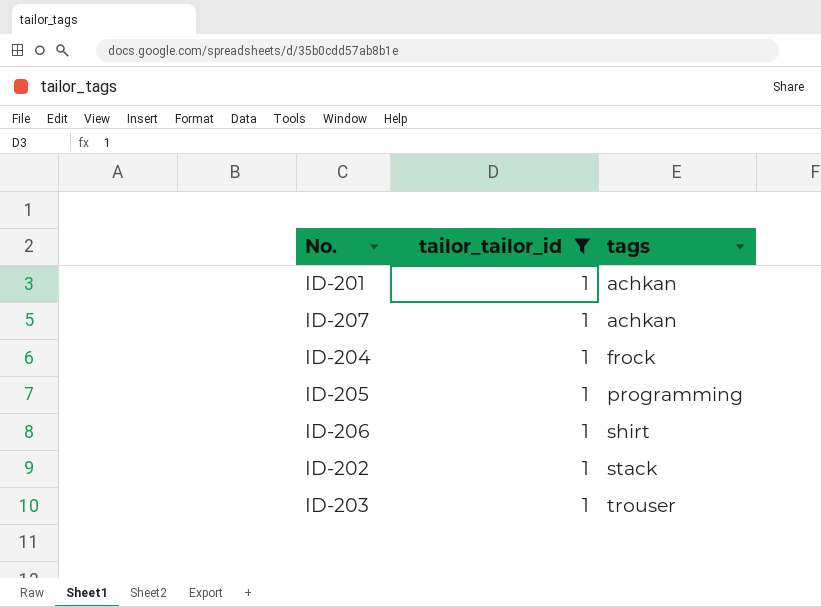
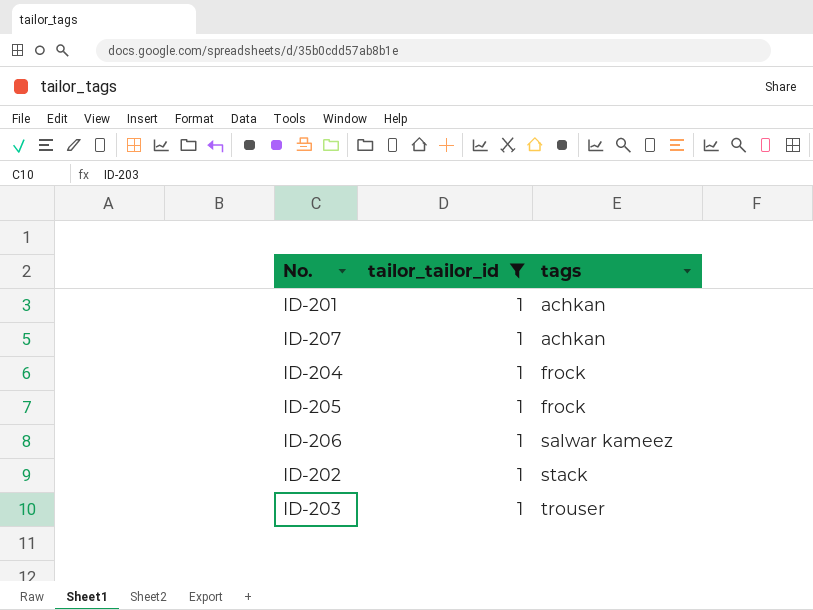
ID-205 | tags: programming -> frock
ID-206 | tags: shirt -> salwar kameez

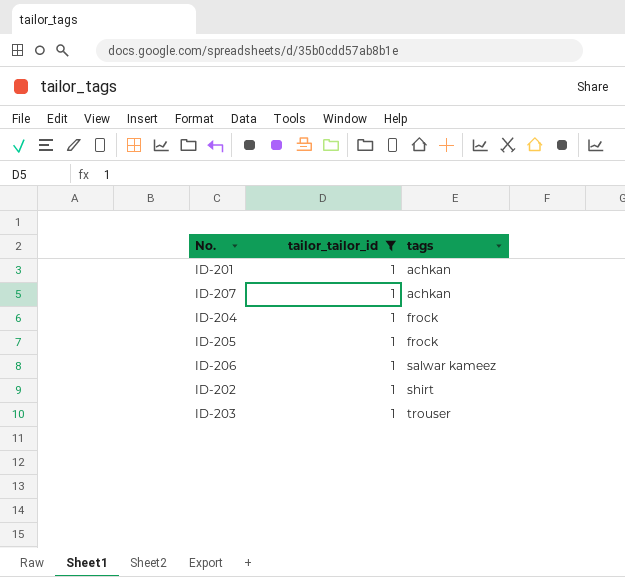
ID-202 | tags: stack -> shirt

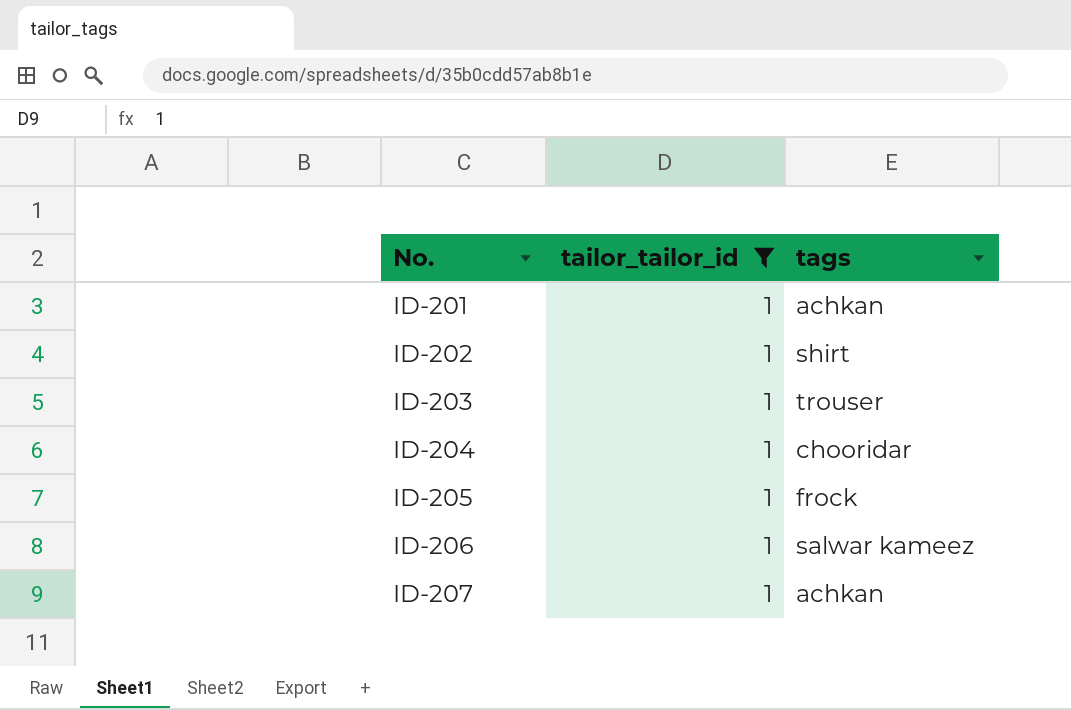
row order: tags ascending -> No. ascending
ID-204 | tags: frock -> chooridar

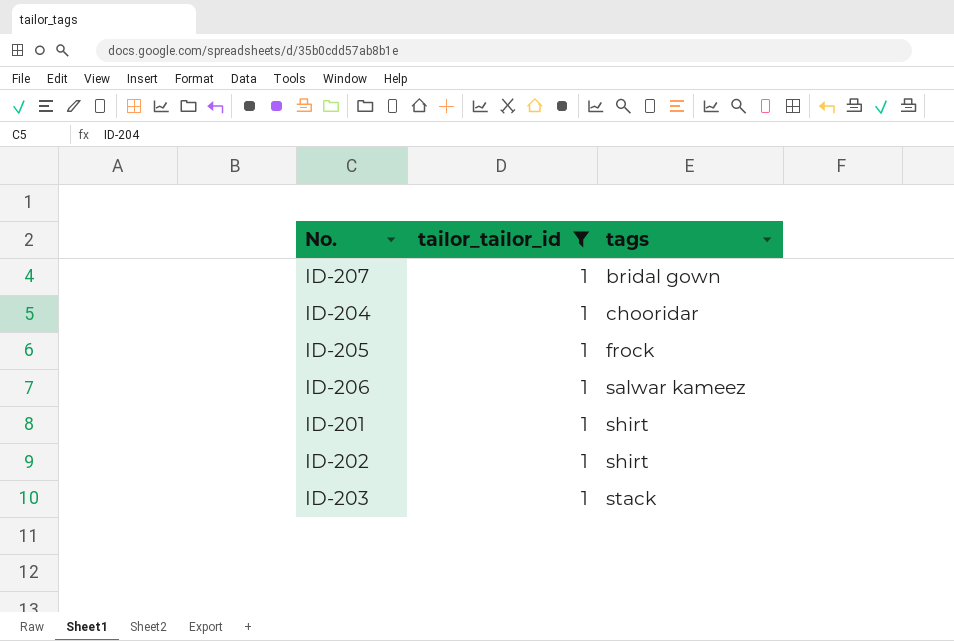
row order: No. ascending -> tags ascending
ID-207 | tags: achkan -> bridal gown
ID-201 | tags: achkan -> shirt
ID-203 | tags: trouser -> stack

